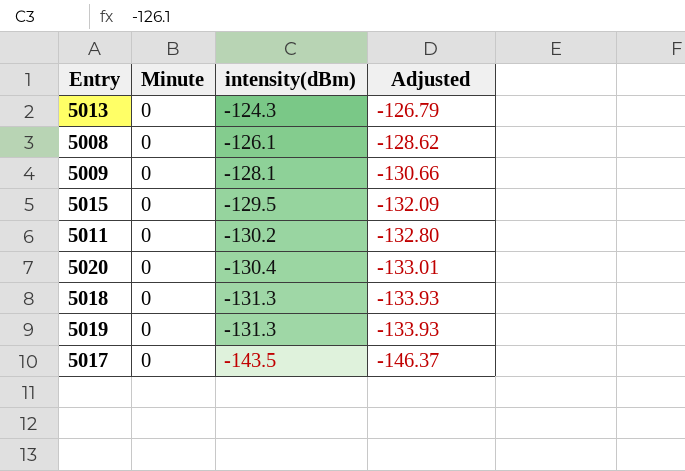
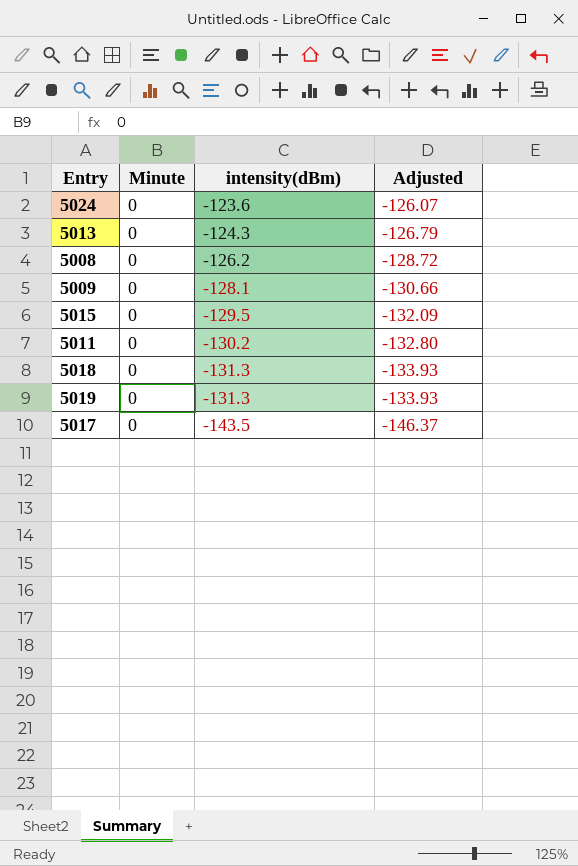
row 5020: 0 | -130.4 | -133.01 -> none
row 5024: none -> 0 | -123.6 | -126.07
5008 | intensity(dBm): -126.1 -> -126.2
5008 | Adjusted: -128.62 -> -128.72

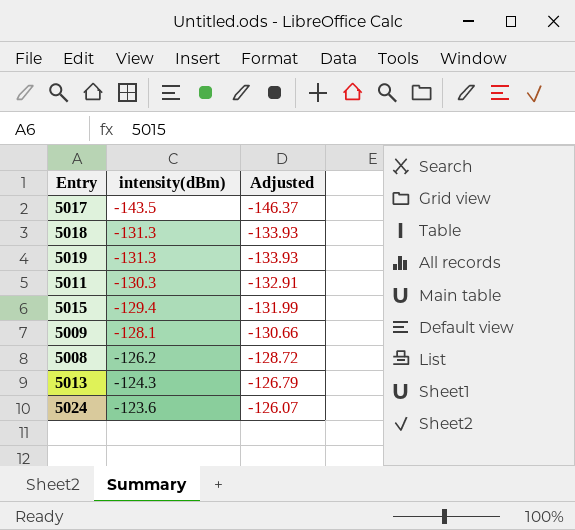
row order: intensity(dBm) descending -> intensity(dBm) ascending
column Minute | position: 2 -> none
5011 | intensity(dBm): -130.2 -> -130.3
5011 | Adjusted: -132.80 -> -132.91
5015 | intensity(dBm): -129.5 -> -129.4
5015 | Adjusted: -132.09 -> -131.99

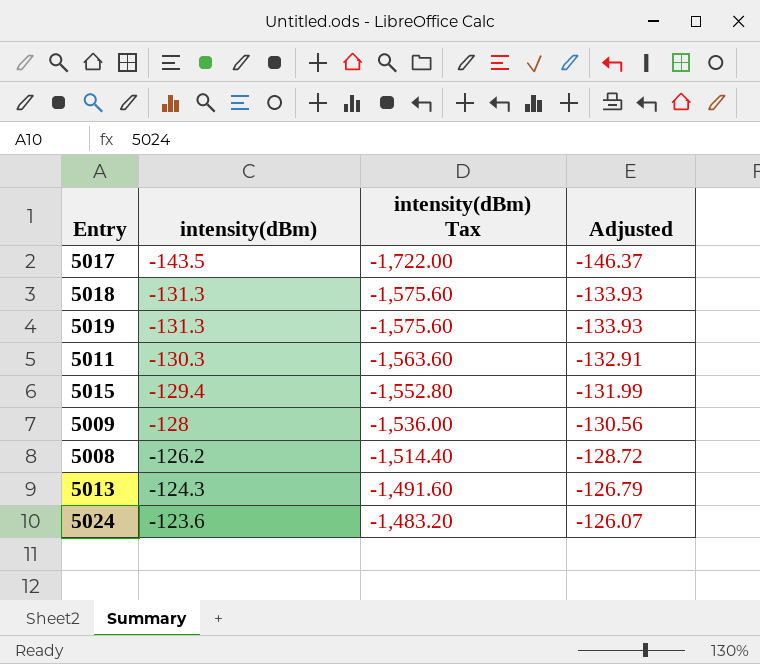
column intensity(dBm) Tax | formula: none -> [intensity(dBm)] * 12
5009 | intensity(dBm): -128.1 -> -128
5009 | Adjusted: -130.66 -> -130.56

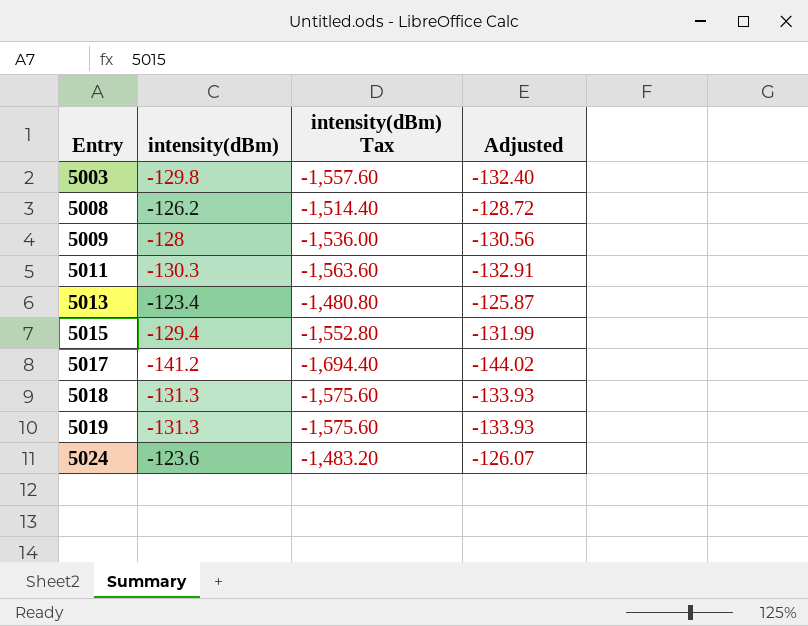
row order: intensity(dBm) ascending -> Entry ascending
row 5003: none -> -129.8 | -1,557.60 | -132.40
5013 | intensity(dBm): -124.3 -> -123.4
5013 | intensity(dBm) Tax: -1,491.60 -> -1,480.80
5013 | Adjusted: -126.79 -> -125.87
5017 | intensity(dBm): -143.5 -> -141.2
5017 | intensity(dBm) Tax: -1,722.00 -> -1,694.40
5017 | Adjusted: -146.37 -> -144.02

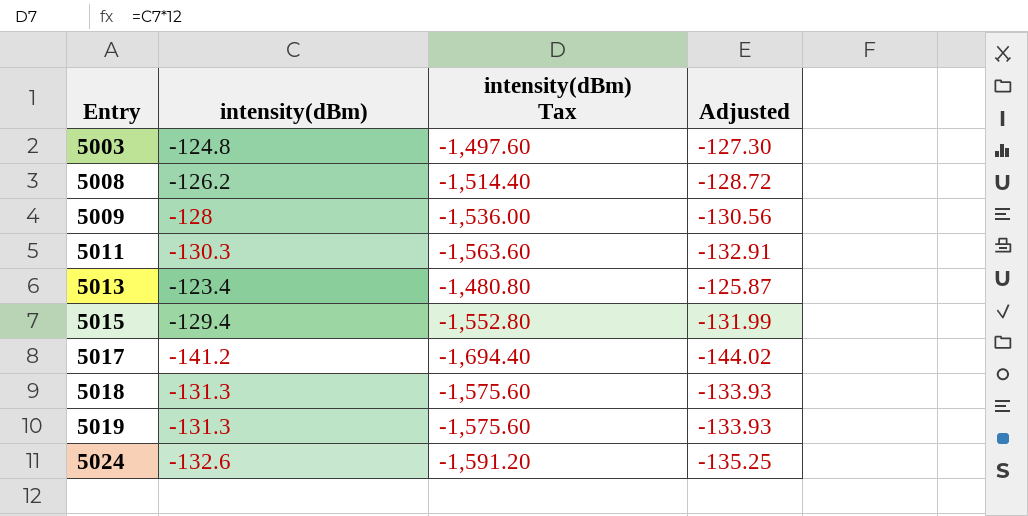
5003 | intensity(dBm): -129.8 -> -124.8
5003 | intensity(dBm) Tax: -1,557.60 -> -1,497.60
5003 | Adjusted: -132.40 -> -127.30
5024 | intensity(dBm): -123.6 -> -132.6
5024 | intensity(dBm) Tax: -1,483.20 -> -1,591.20
5024 | Adjusted: -126.07 -> -135.25

